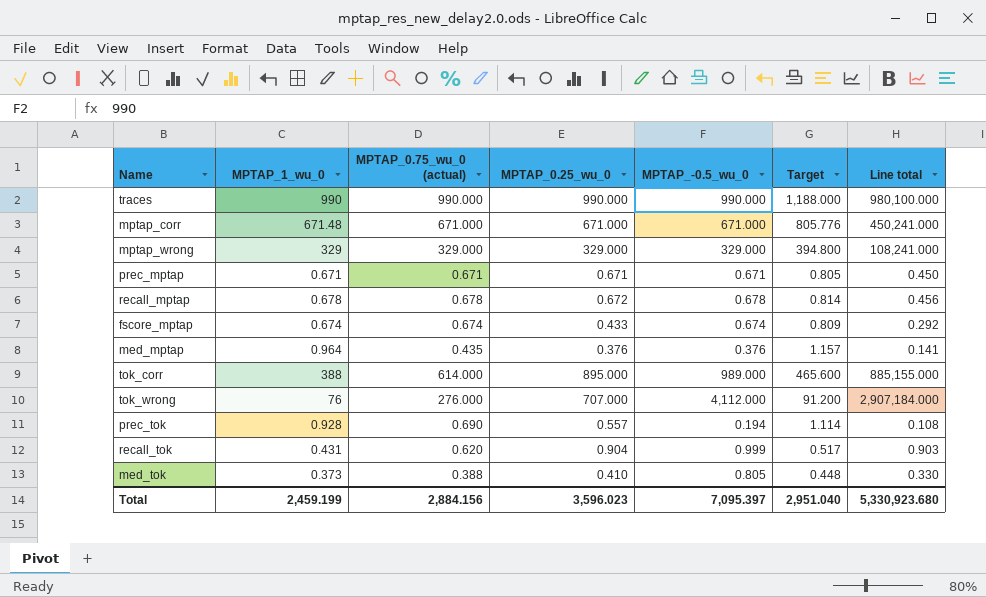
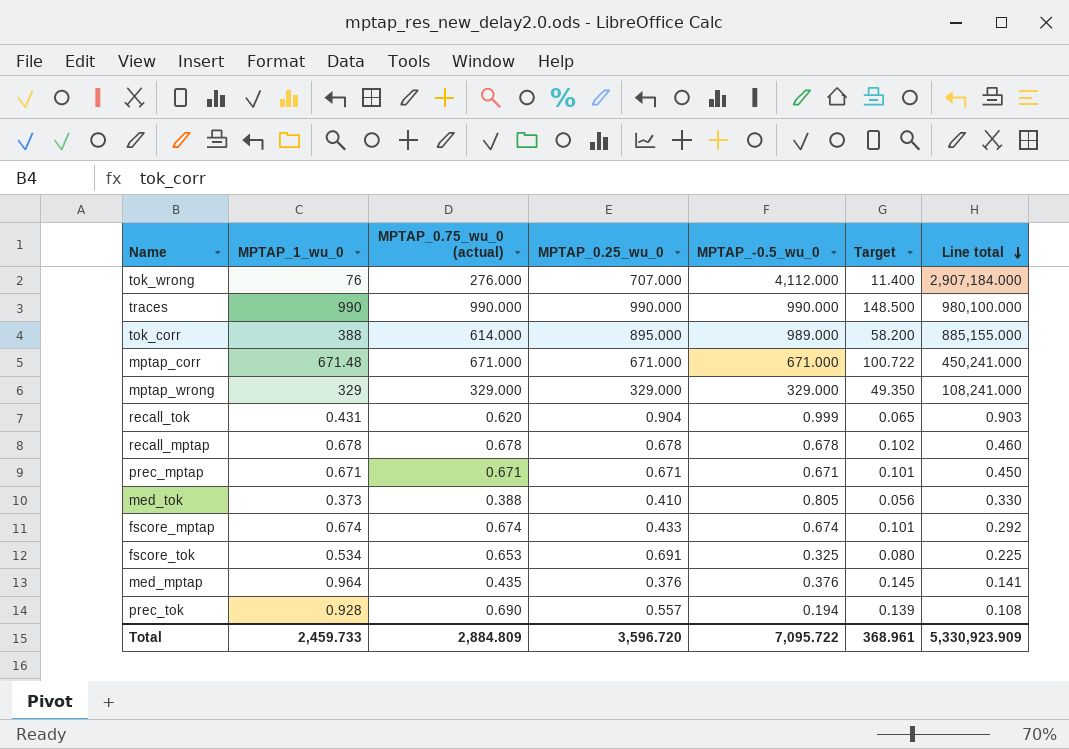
row order: none -> Line total descending
column Target | formula: [MPTAP_1_wu_0] * 1.2 -> [MPTAP_1_wu_0] * 0.15
recall_mptap | MPTAP_0.25_wu_0: 0.672 -> 0.678
recall_mptap | Line total: 0.456 -> 0.460
row fscore_tok: none -> 0.534 | 0.653 | 0.691 | 0.325 | 0.080 | 0.225
Total | MPTAP_1_wu_0: 2,459.199 -> 2,459.733
Total | MPTAP_0.75_wu_0 (actual): 2,884.156 -> 2,884.809
Total | MPTAP_0.25_wu_0: 3,596.023 -> 3,596.720
Total | MPTAP_-0.5_wu_0: 7,095.397 -> 7,095.722
Total | Target: 2,951.040 -> 368.961
Total | Line total: 5,330,923.680 -> 5,330,923.909

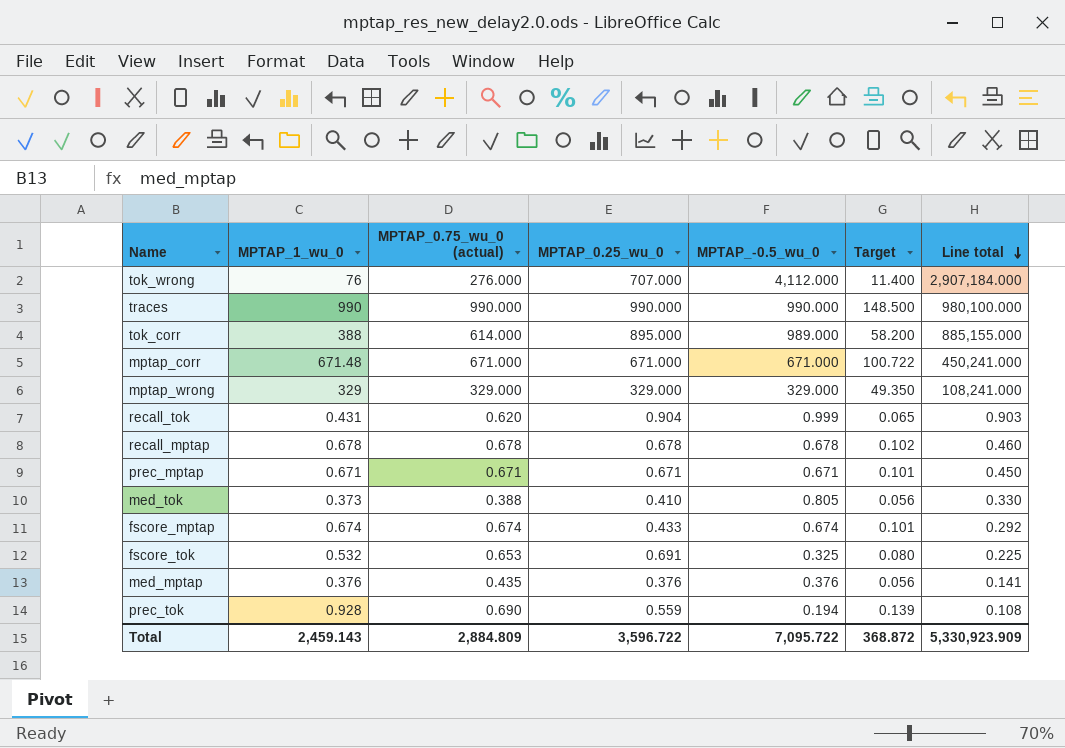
fscore_tok | MPTAP_1_wu_0: 0.534 -> 0.532
med_mptap | MPTAP_1_wu_0: 0.964 -> 0.376
med_mptap | Target: 0.145 -> 0.056
prec_tok | MPTAP_0.25_wu_0: 0.557 -> 0.559
Total | MPTAP_1_wu_0: 2,459.733 -> 2,459.143
Total | MPTAP_0.25_wu_0: 3,596.720 -> 3,596.722
Total | Target: 368.961 -> 368.872

